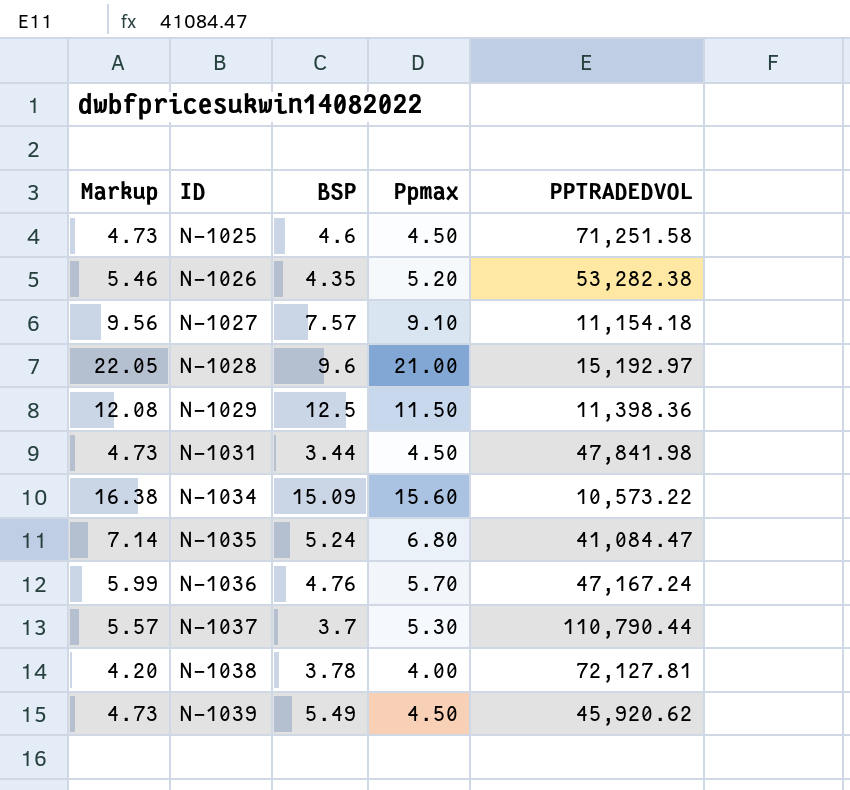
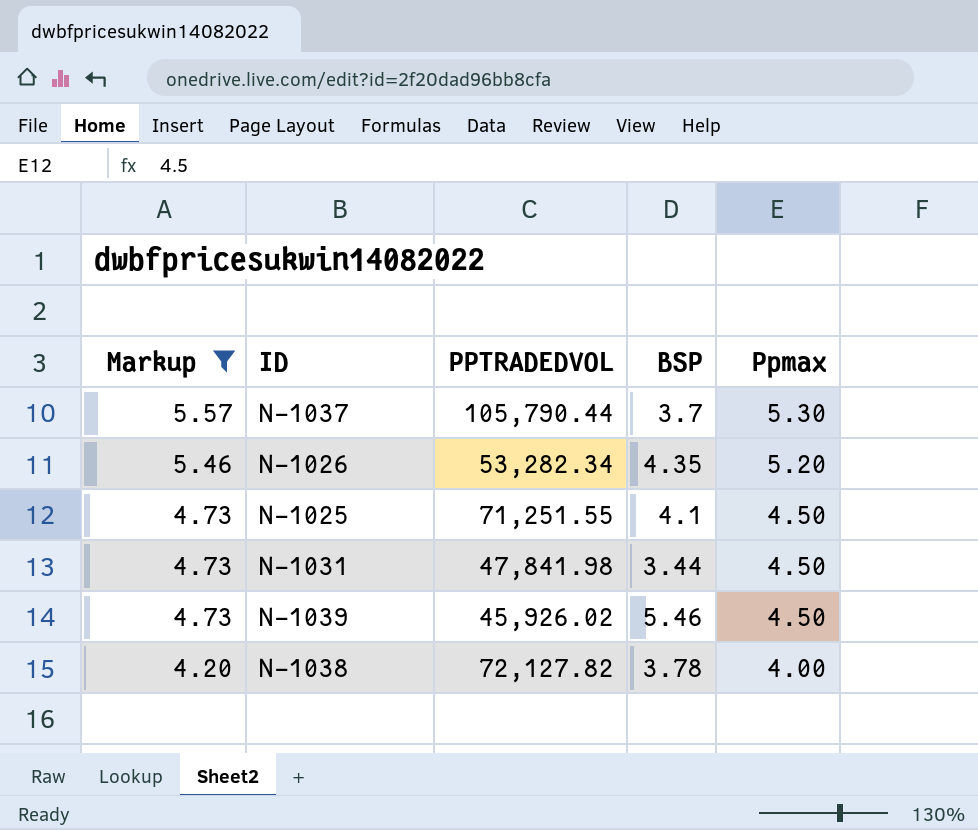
filter: none -> Markup <= 5.57
row order: ID ascending -> Markup descending
column PPTRADEDVOL | position: 5 -> 3
N-1037 | PPTRADEDVOL: 110,790.44 -> 105,790.44
N-1026 | PPTRADEDVOL: 53,282.38 -> 53,282.34
N-1025 | PPTRADEDVOL: 71,251.58 -> 71,251.55
N-1025 | BSP: 4.6 -> 4.1
N-1039 | PPTRADEDVOL: 45,920.62 -> 45,926.02
N-1039 | BSP: 5.49 -> 5.46
N-1038 | PPTRADEDVOL: 72,127.81 -> 72,127.82

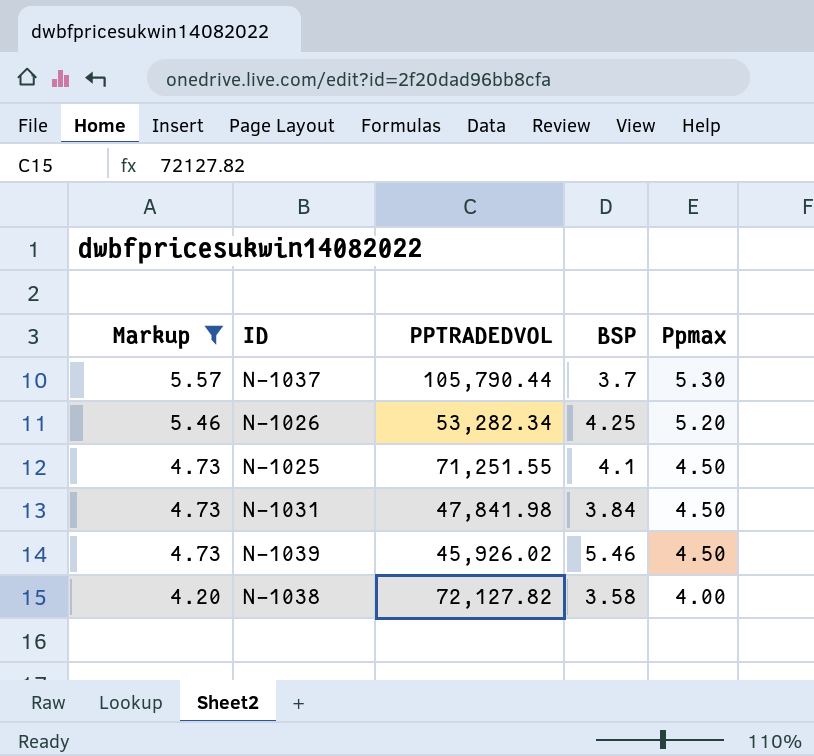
N-1026 | BSP: 4.35 -> 4.25
N-1031 | BSP: 3.44 -> 3.84
N-1038 | BSP: 3.78 -> 3.58

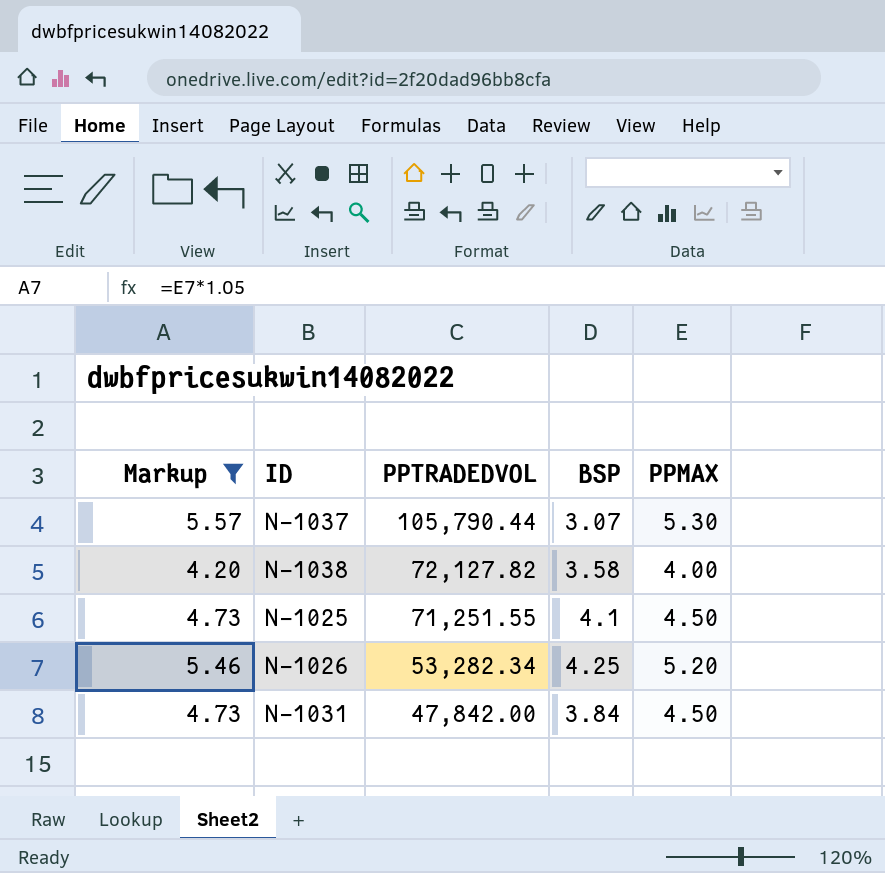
row order: Markup descending -> PPTRADEDVOL descending
column name: Ppmax -> PPMAX
row N-1039: 4.73 | 45,926.02 | 5.46 | 4.50 -> none
N-1037 | BSP: 3.7 -> 3.07
N-1031 | PPTRADEDVOL: 47,841.98 -> 47,842.00

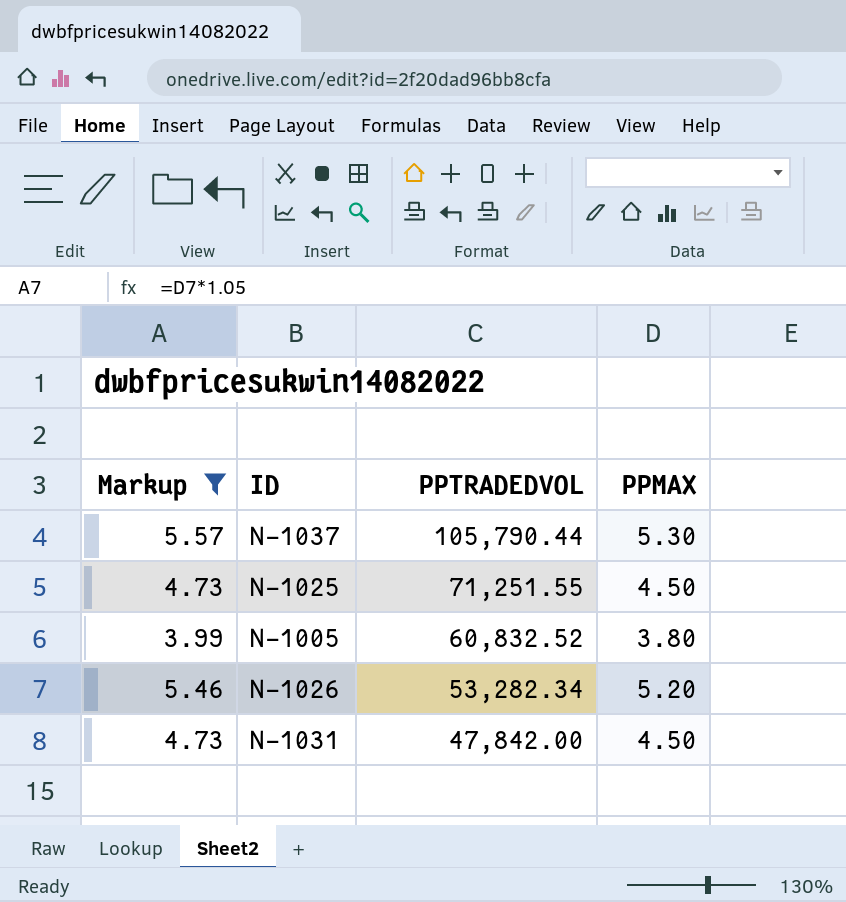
column BSP | position: 4 -> none
row N-1038: 4.20 | 72,127.82 | 3.58 | 4.00 -> none
row N-1005: none -> 3.99 | 60,832.52 | 3.80

